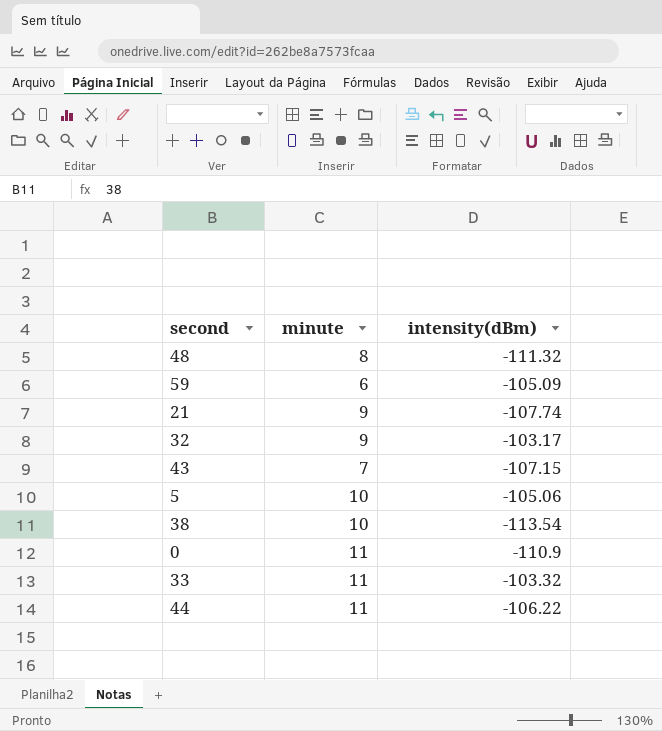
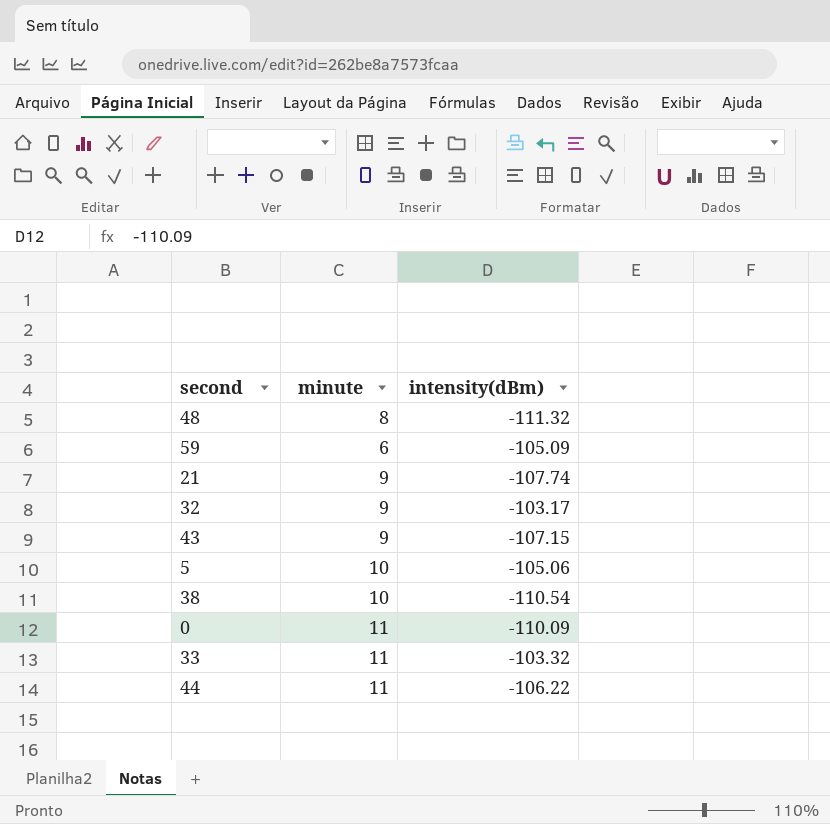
43 | minute: 7 -> 9
38 | intensity(dBm): -113.54 -> -110.54
0 | intensity(dBm): -110.9 -> -110.09

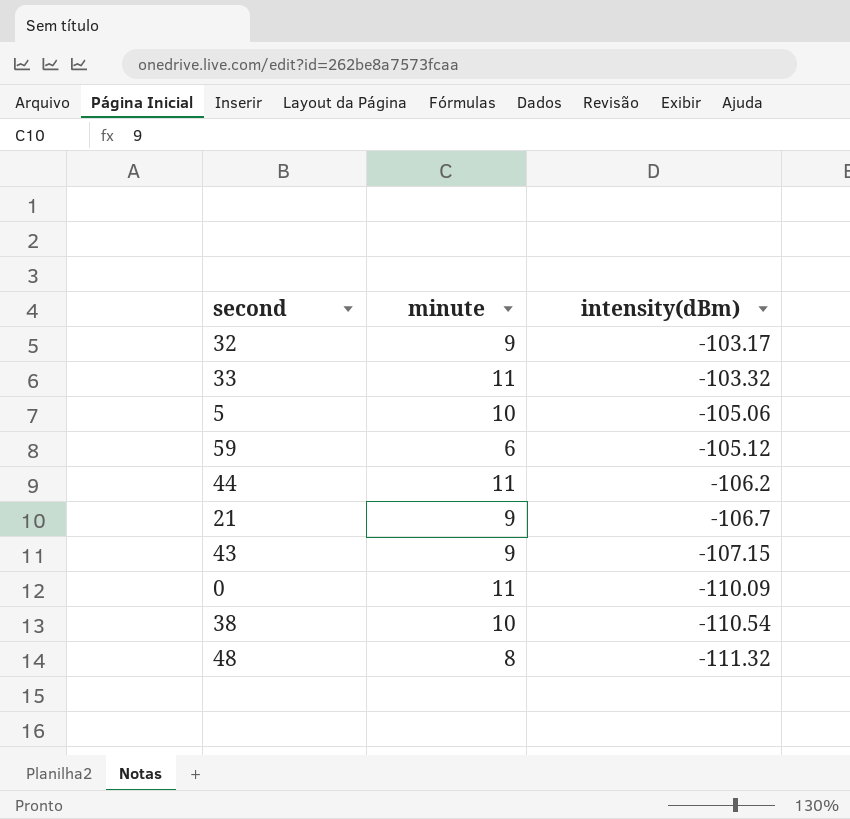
row order: none -> intensity(dBm) descending
59 | intensity(dBm): -105.09 -> -105.12
44 | intensity(dBm): -106.22 -> -106.2
21 | intensity(dBm): -107.74 -> -106.7

